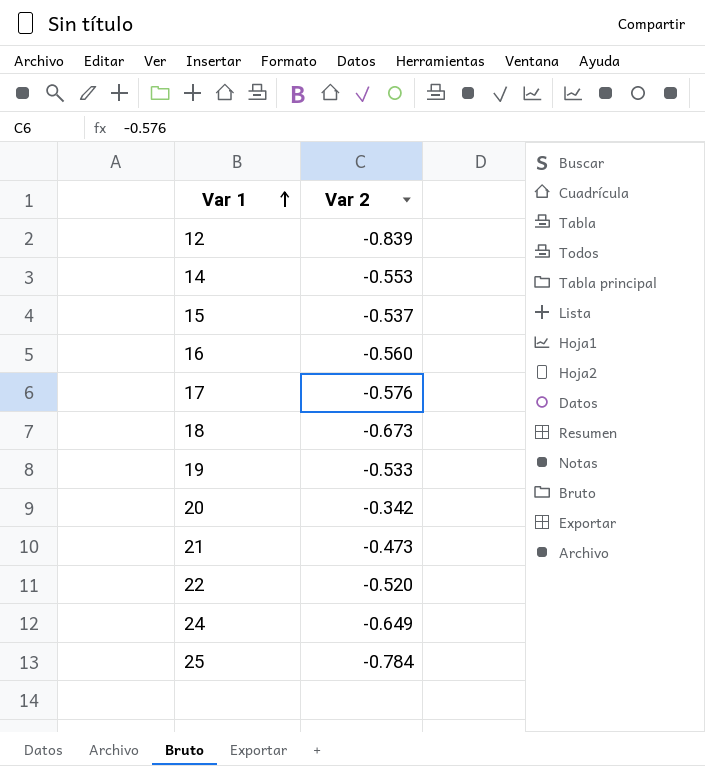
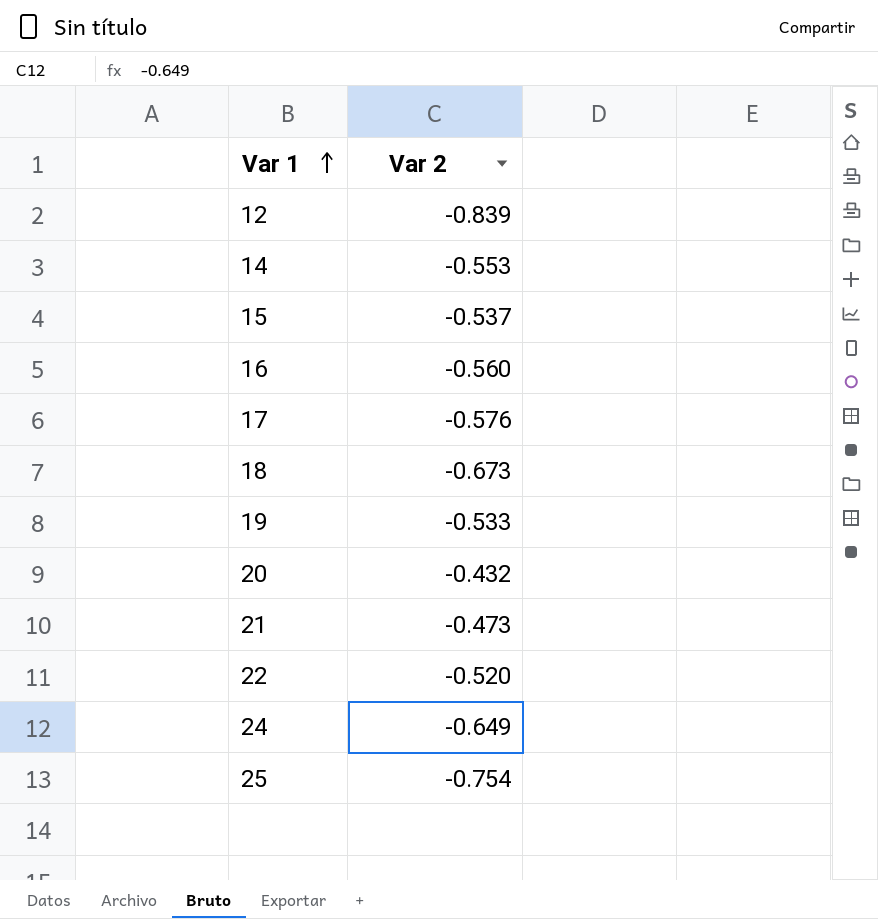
20 | Var 2: -0.342 -> -0.432
25 | Var 2: -0.784 -> -0.754

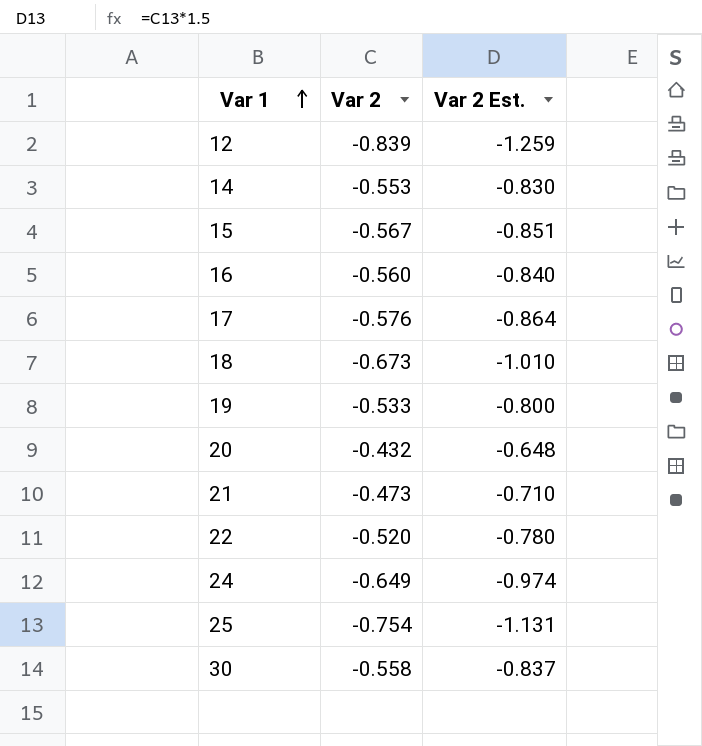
column Var 2 Est. | formula: none -> [Var 2] * 1.5
15 | Var 2: -0.537 -> -0.567
row 30: none -> -0.558 | -0.837

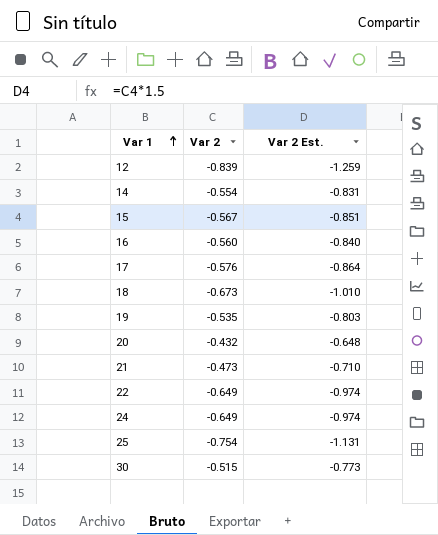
14 | Var 2: -0.553 -> -0.554
14 | Var 2 Est.: -0.830 -> -0.831
19 | Var 2: -0.533 -> -0.535
19 | Var 2 Est.: -0.800 -> -0.803
22 | Var 2: -0.520 -> -0.649
22 | Var 2 Est.: -0.780 -> -0.974
30 | Var 2: -0.558 -> -0.515
30 | Var 2 Est.: -0.837 -> -0.773

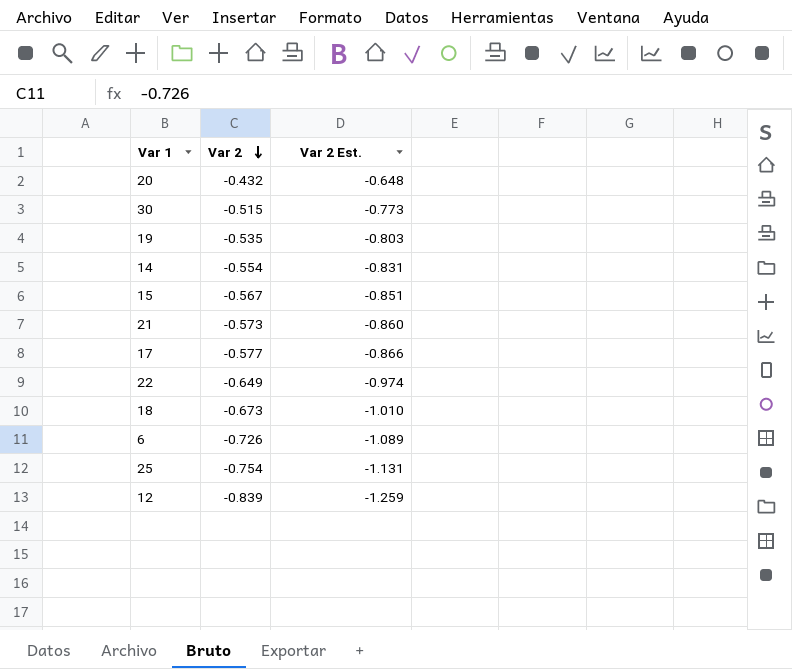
row order: Var 1 ascending -> Var 2 descending
row 16: -0.560 | -0.840 -> none
row 24: -0.649 | -0.974 -> none
21 | Var 2: -0.473 -> -0.573
21 | Var 2 Est.: -0.710 -> -0.860
17 | Var 2: -0.576 -> -0.577
17 | Var 2 Est.: -0.864 -> -0.866
row 6: none -> -0.726 | -1.089

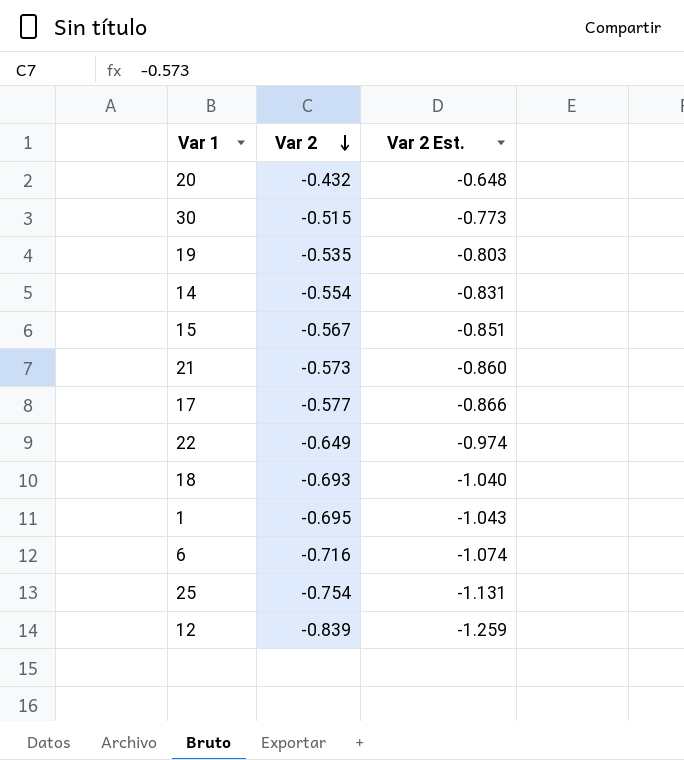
18 | Var 2: -0.673 -> -0.693
18 | Var 2 Est.: -1.010 -> -1.040
row 1: none -> -0.695 | -1.043
6 | Var 2: -0.726 -> -0.716
6 | Var 2 Est.: -1.089 -> -1.074

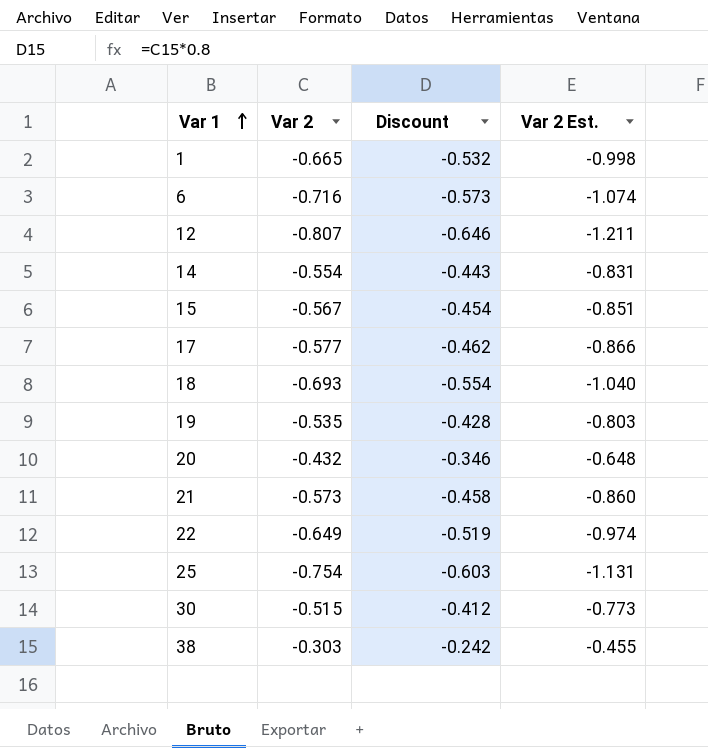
row order: Var 2 descending -> Var 1 ascending
column Discount | formula: none -> [Var 2] * 0.8
1 | Var 2: -0.695 -> -0.665
1 | Var 2 Est.: -1.043 -> -0.998
12 | Var 2: -0.839 -> -0.807
12 | Var 2 Est.: -1.259 -> -1.211
row 38: none -> -0.303 | -0.242 | -0.455

